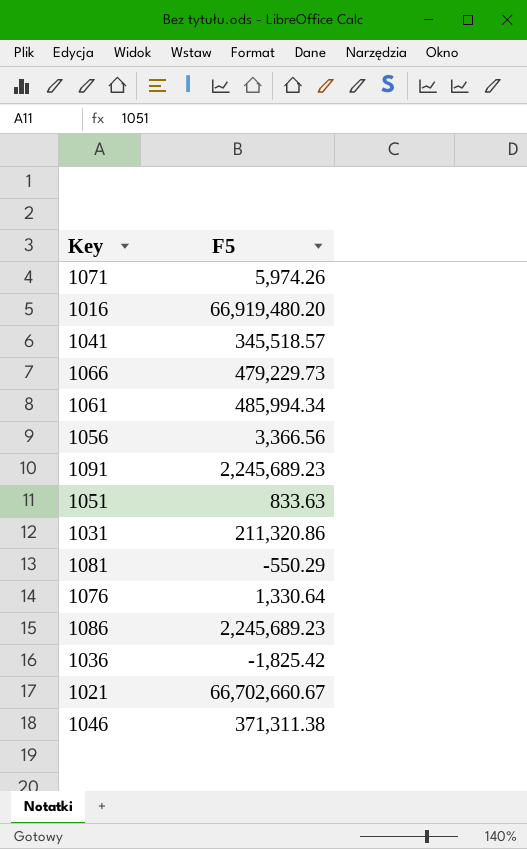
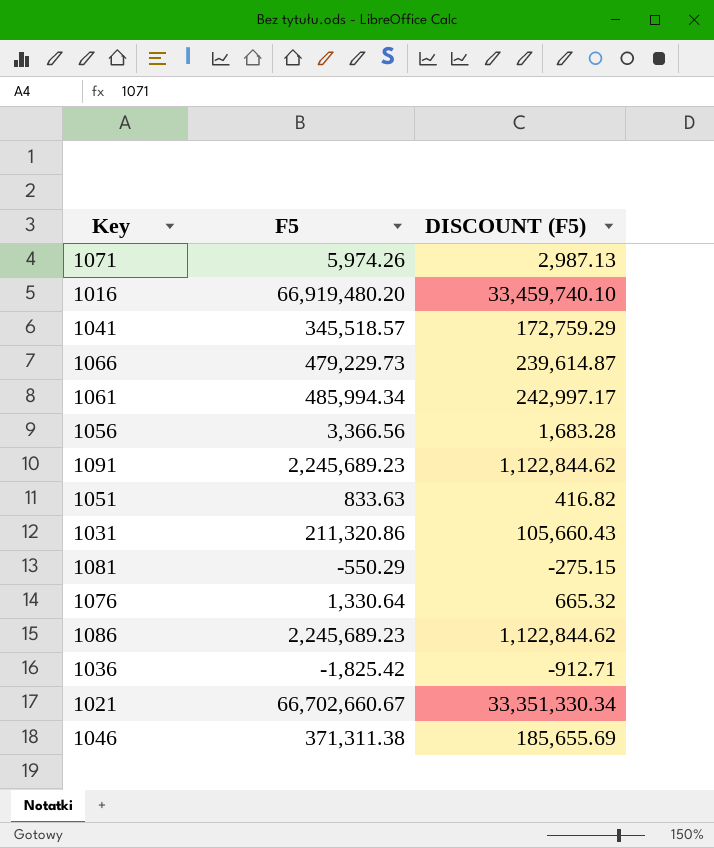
column DISCOUNT (F5) | formula: none -> [F5] * 0.5

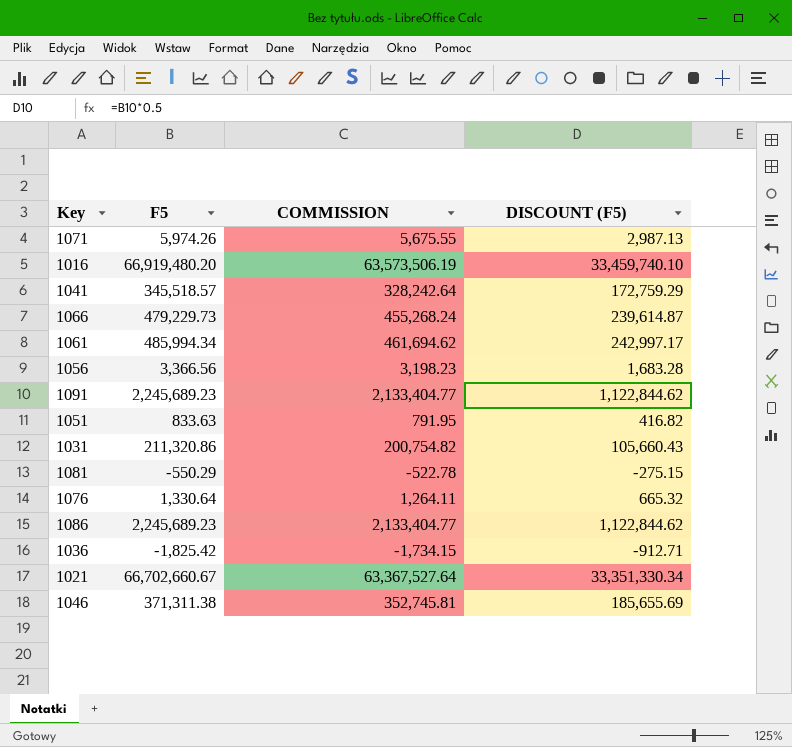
column COMMISSION | formula: none -> [F5] * 0.95

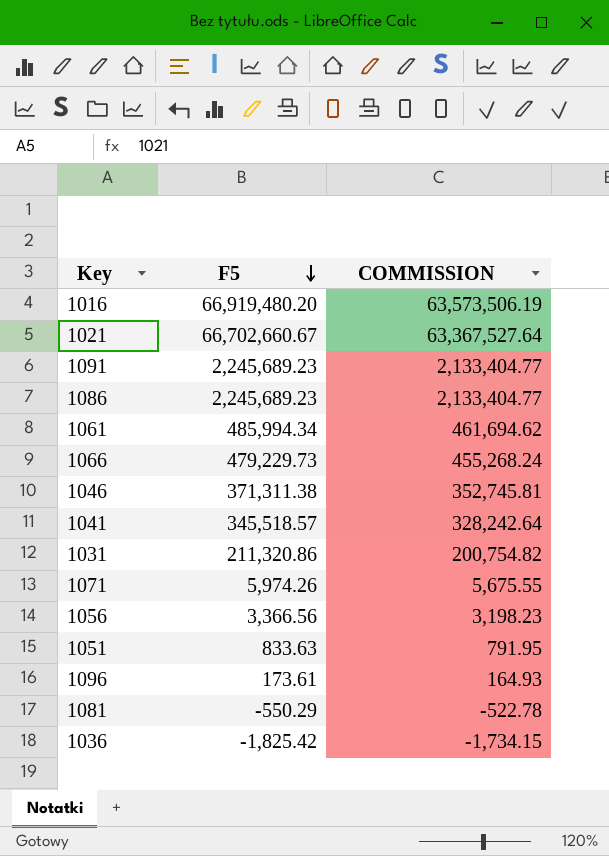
row order: none -> F5 descending
column DISCOUNT (F5) | formula: [F5] * 0.5 -> none
row 1076: 1,330.64 | 1,264.11 | 665.32 -> none
row 1096: none -> 173.61 | 164.93

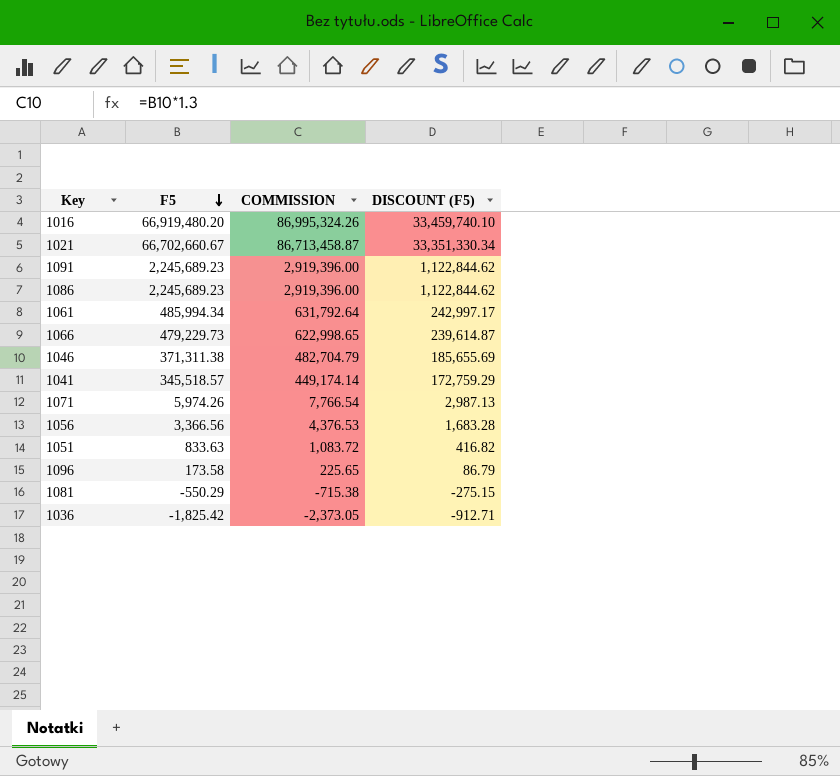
column COMMISSION | formula: [F5] * 0.95 -> [F5] * 1.3
column DISCOUNT (F5) | formula: none -> [F5] * 0.5
row 1031: 211,320.86 | 200,754.82 -> none
1096 | F5: 173.61 -> 173.58

